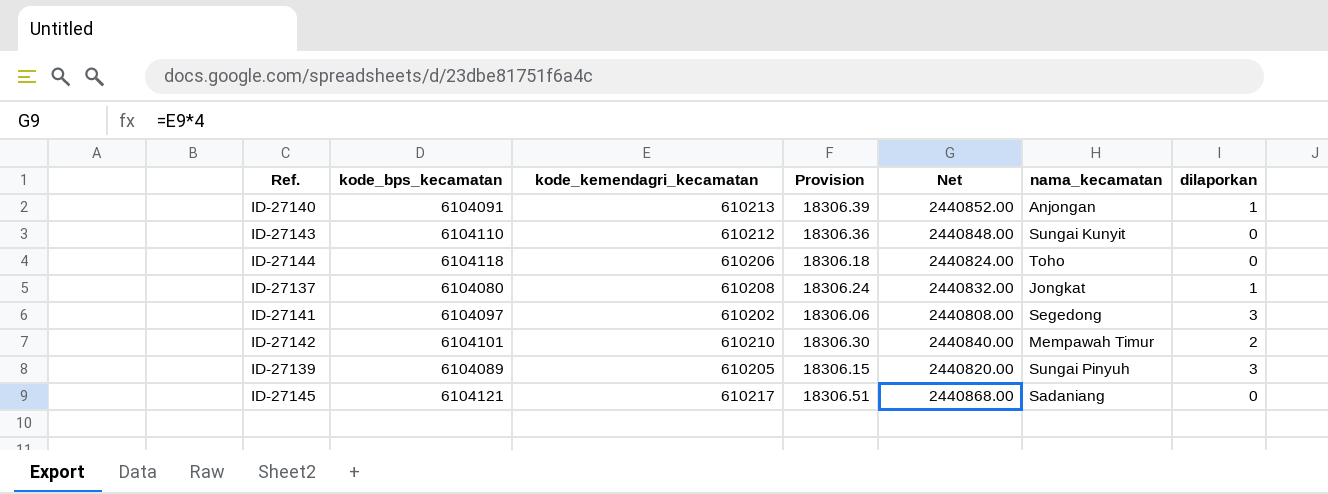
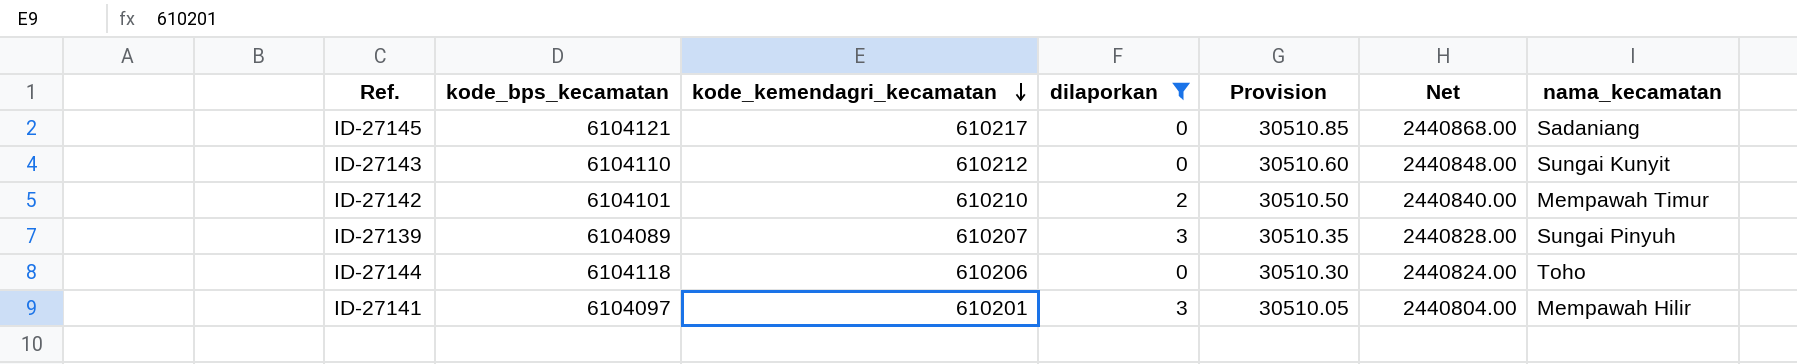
filter: none -> dilaporkan != 1
row order: none -> kode_kemendagri_kecamatan descending
column dilaporkan | position: 7 -> 4
column Provision | formula: [kode_kemendagri_kecamatan] * 0.03 -> [kode_kemendagri_kecamatan] * 0.05
ID-27139 | kode_kemendagri_kecamatan: 610205 -> 610207
ID-27139 | Net: 2440820.00 -> 2440828.00
ID-27141 | kode_kemendagri_kecamatan: 610202 -> 610201
ID-27141 | Net: 2440808.00 -> 2440804.00
ID-27141 | nama_kecamatan: Segedong -> Mempawah Hilir

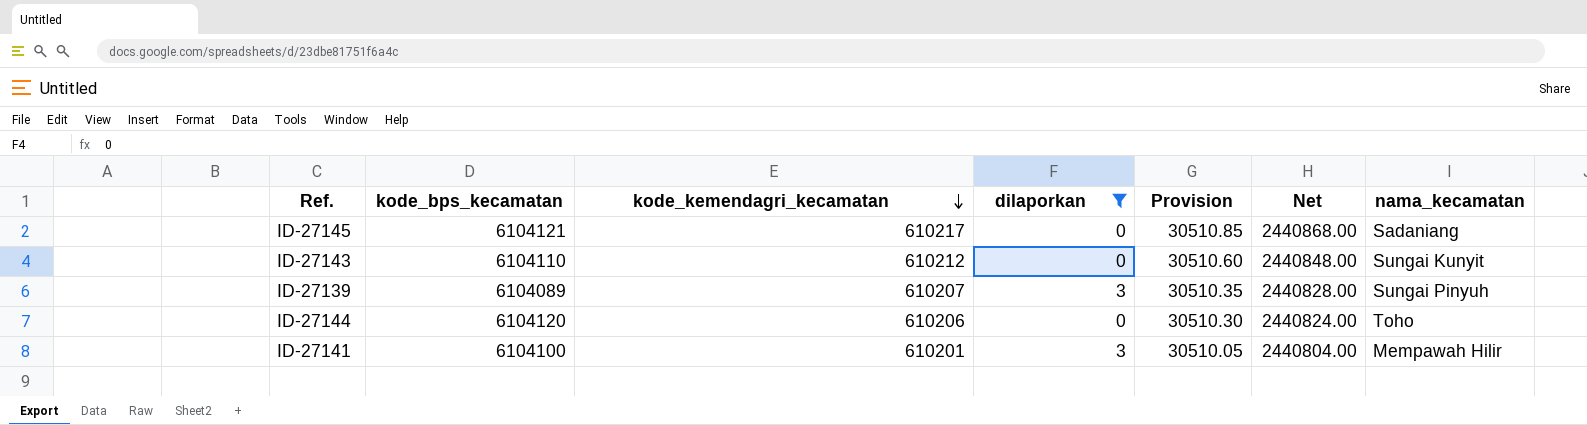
row ID-27142: 6104101 | 610210 | 2 | 30510.50 | 2440840.00 | Mempawah Timur -> none
ID-27144 | kode_bps_kecamatan: 6104118 -> 6104120
ID-27141 | kode_bps_kecamatan: 6104097 -> 6104100

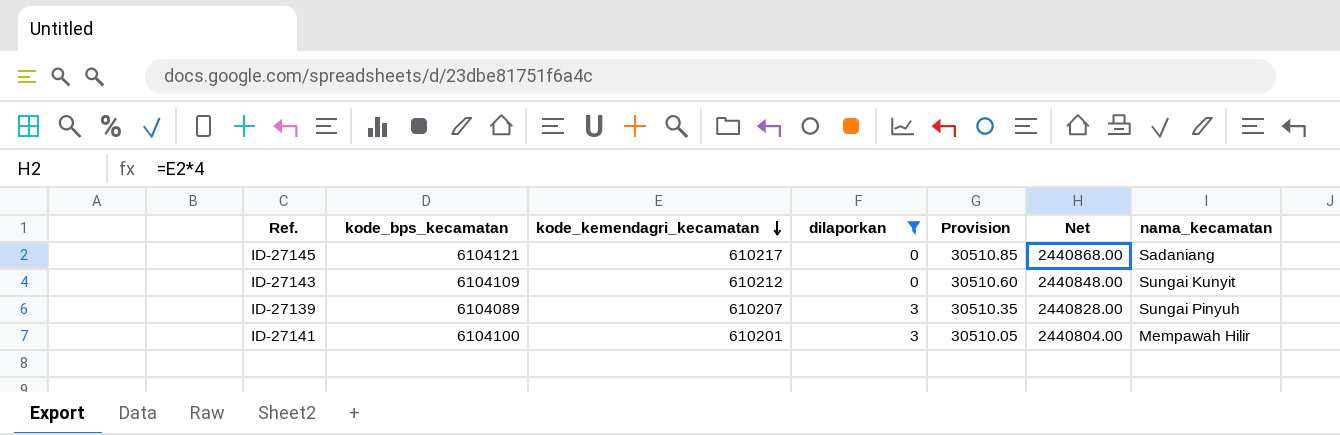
row ID-27144: 6104120 | 610206 | 0 | 30510.30 | 2440824.00 | Toho -> none
ID-27143 | kode_bps_kecamatan: 6104110 -> 6104109

